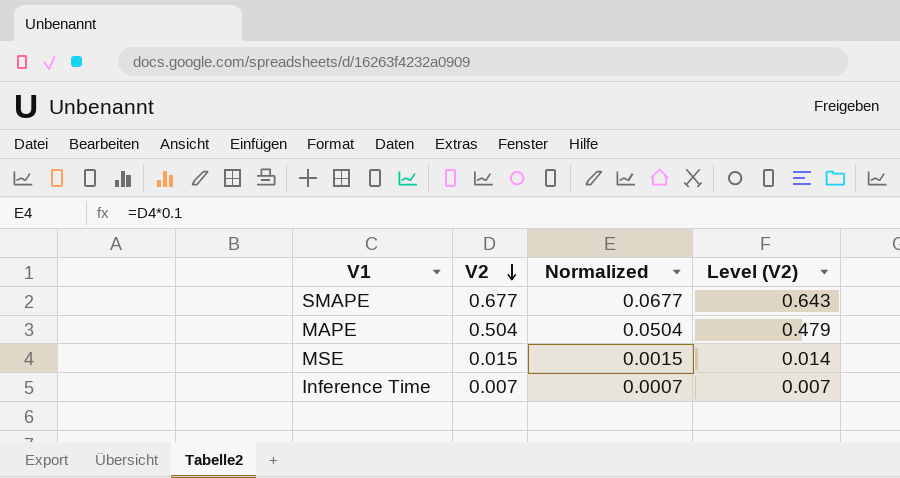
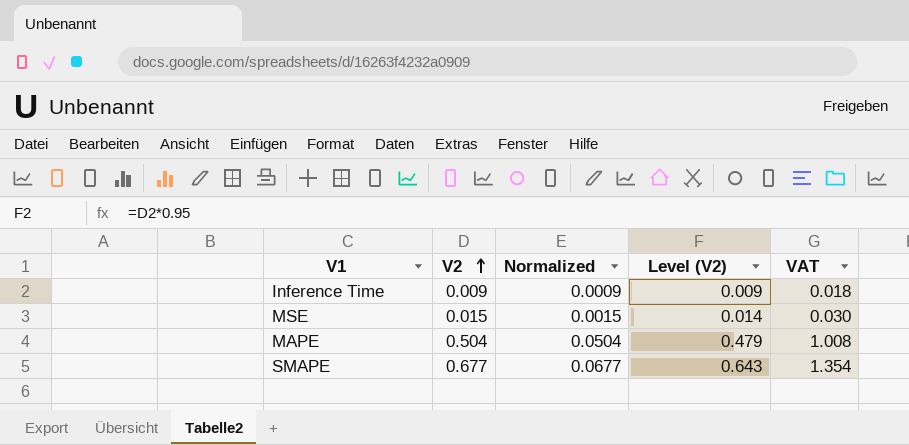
row order: V2 descending -> V2 ascending
column VAT | formula: none -> [V2] * 2
Inference Time | V2: 0.007 -> 0.009
Inference Time | Normalized: 0.0007 -> 0.0009
Inference Time | Level (V2): 0.007 -> 0.009

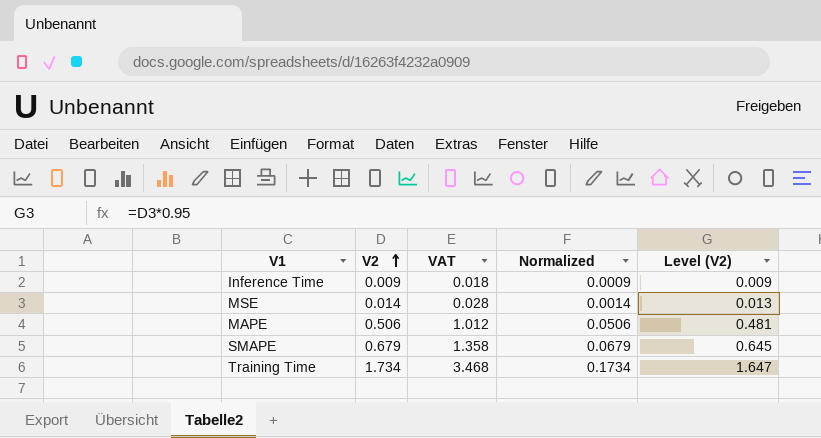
column VAT | position: 5 -> 3
MSE | V2: 0.015 -> 0.014
MSE | VAT: 0.030 -> 0.028
MSE | Normalized: 0.0015 -> 0.0014
MSE | Level (V2): 0.014 -> 0.013
MAPE | V2: 0.504 -> 0.506
MAPE | VAT: 1.008 -> 1.012
MAPE | Normalized: 0.0504 -> 0.0506
MAPE | Level (V2): 0.479 -> 0.481
SMAPE | V2: 0.677 -> 0.679
SMAPE | VAT: 1.354 -> 1.358
SMAPE | Normalized: 0.0677 -> 0.0679
SMAPE | Level (V2): 0.643 -> 0.645
row Training Time: none -> 1.734 | 3.468 | 0.1734 | 1.647

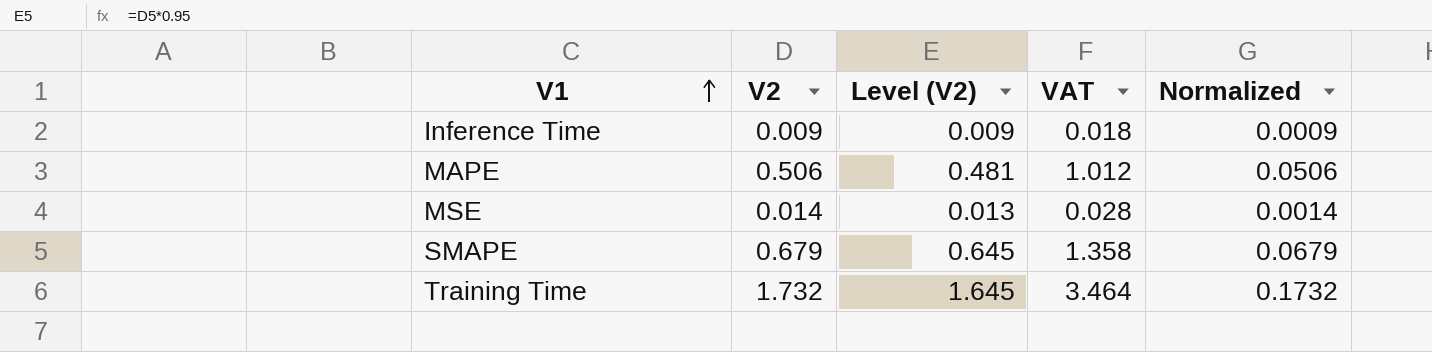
row order: V2 ascending -> V1 ascending
column Level (V2) | position: 5 -> 3
Training Time | V2: 1.734 -> 1.732
Training Time | Level (V2): 1.647 -> 1.645
Training Time | VAT: 3.468 -> 3.464
Training Time | Normalized: 0.1734 -> 0.1732

